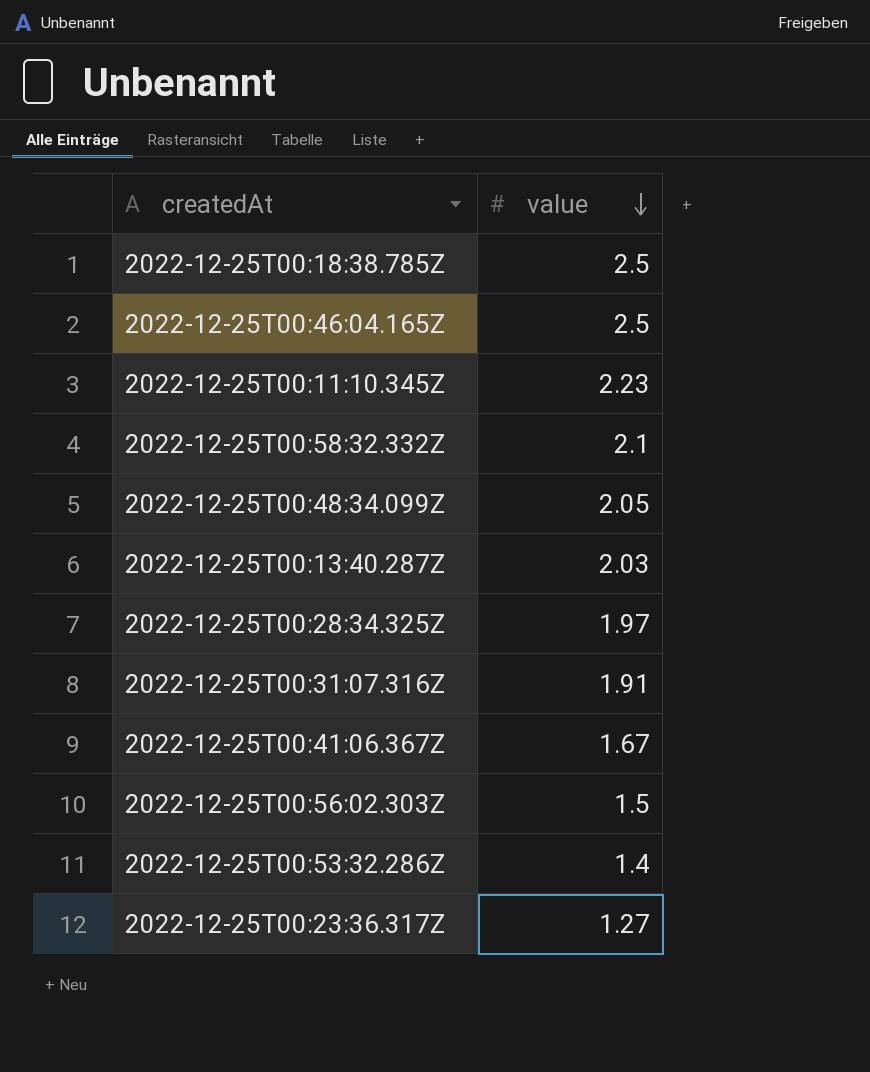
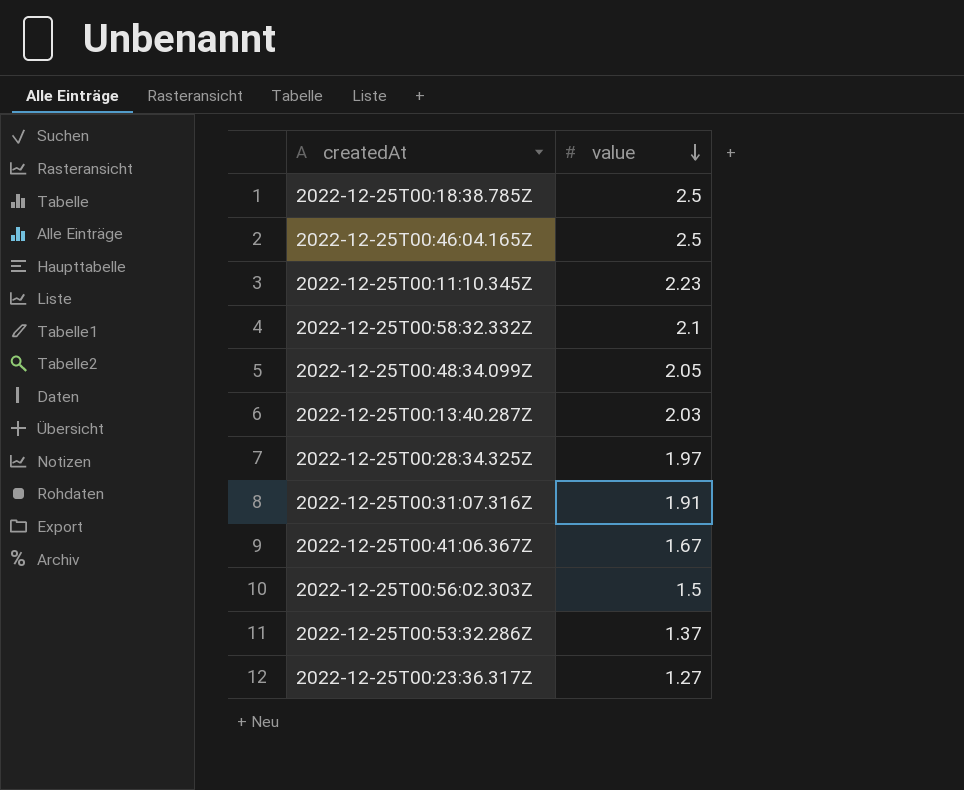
2022-12-25T00:53:32.286Z | value: 1.4 -> 1.37

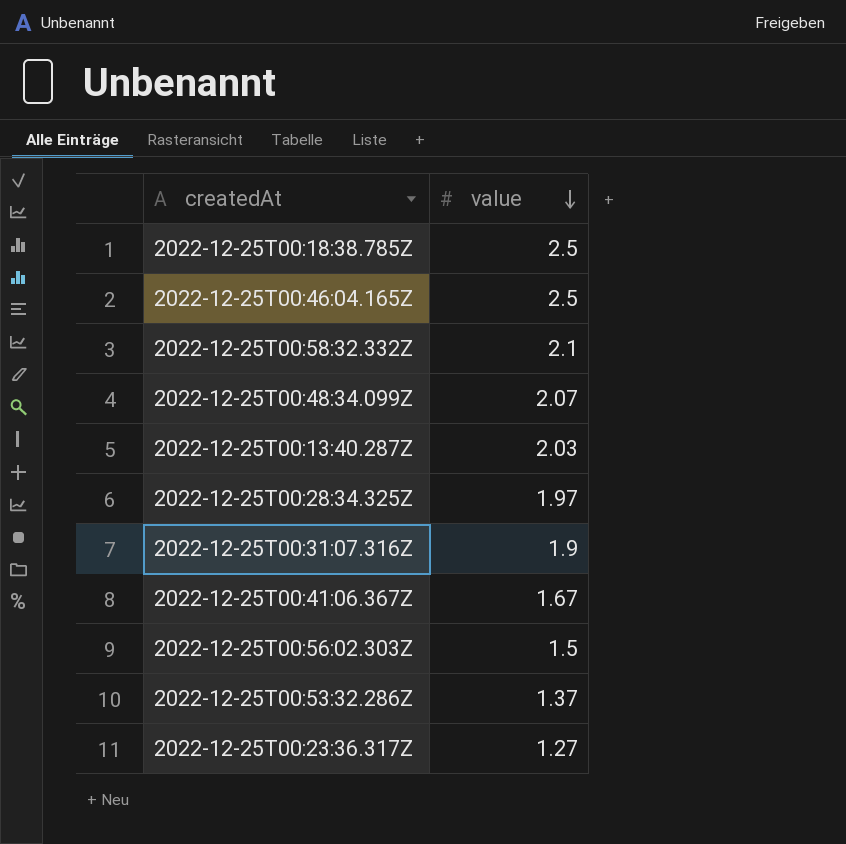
row 2022-12-25T00:11:10.345Z: 2.23 -> none
2022-12-25T00:48:34.099Z | value: 2.05 -> 2.07
2022-12-25T00:31:07.316Z | value: 1.91 -> 1.9

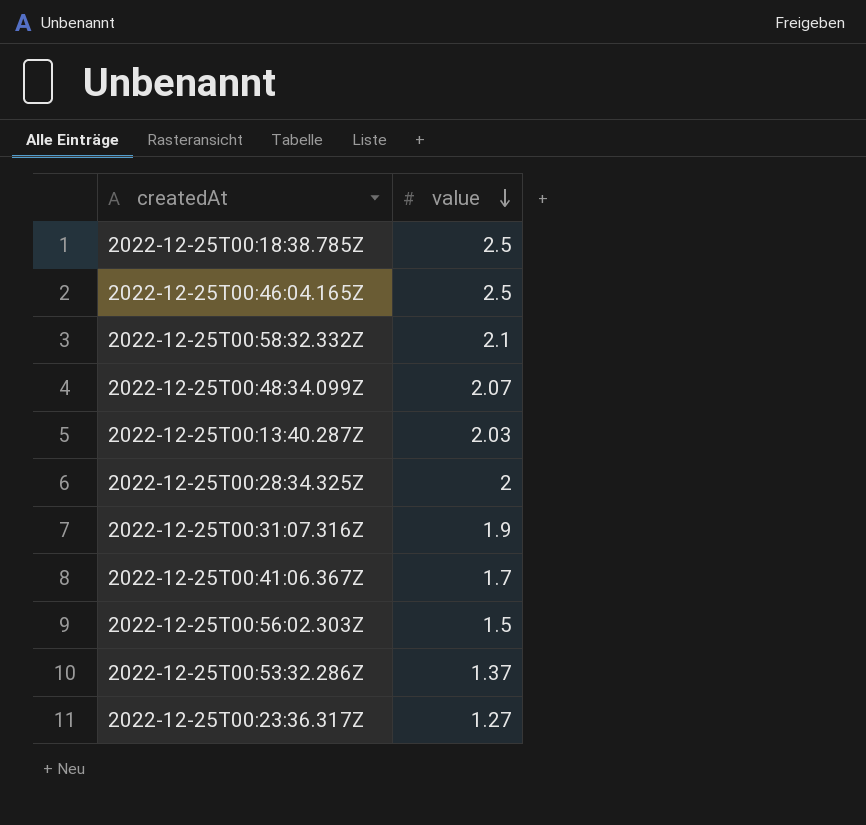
2022-12-25T00:28:34.325Z | value: 1.97 -> 2
2022-12-25T00:41:06.367Z | value: 1.67 -> 1.7

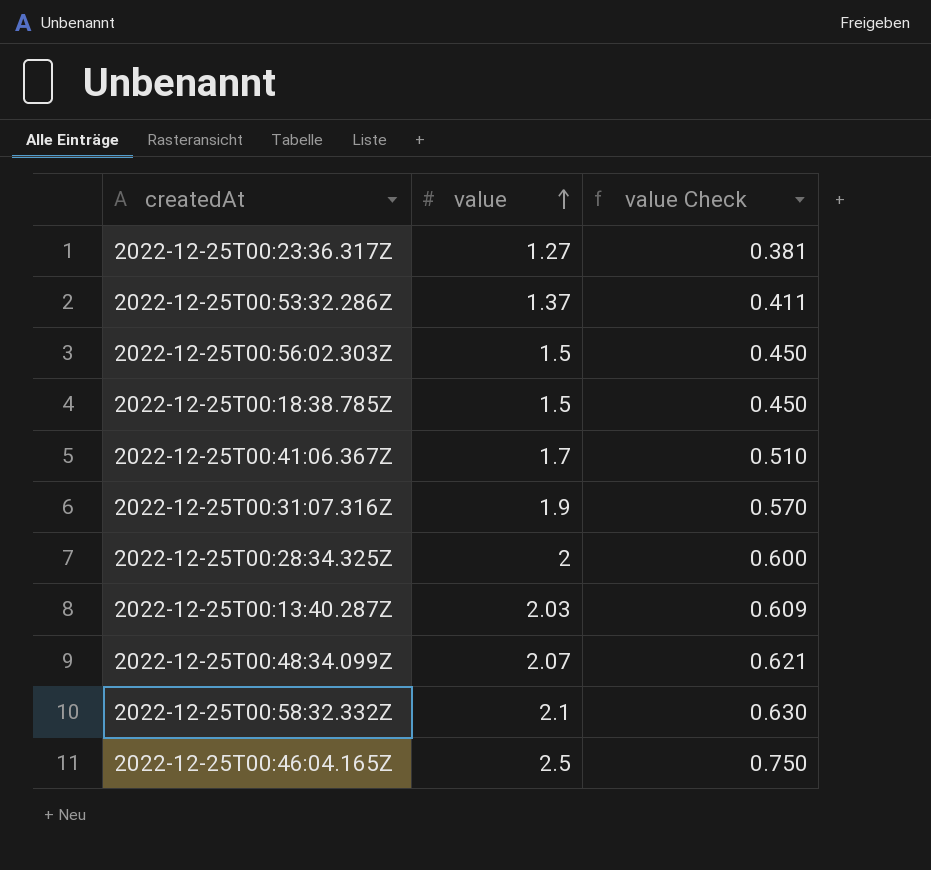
row order: value descending -> value ascending
column value Check | formula: none -> [value] * 0.3
2022-12-25T00:18:38.785Z | value: 2.5 -> 1.5

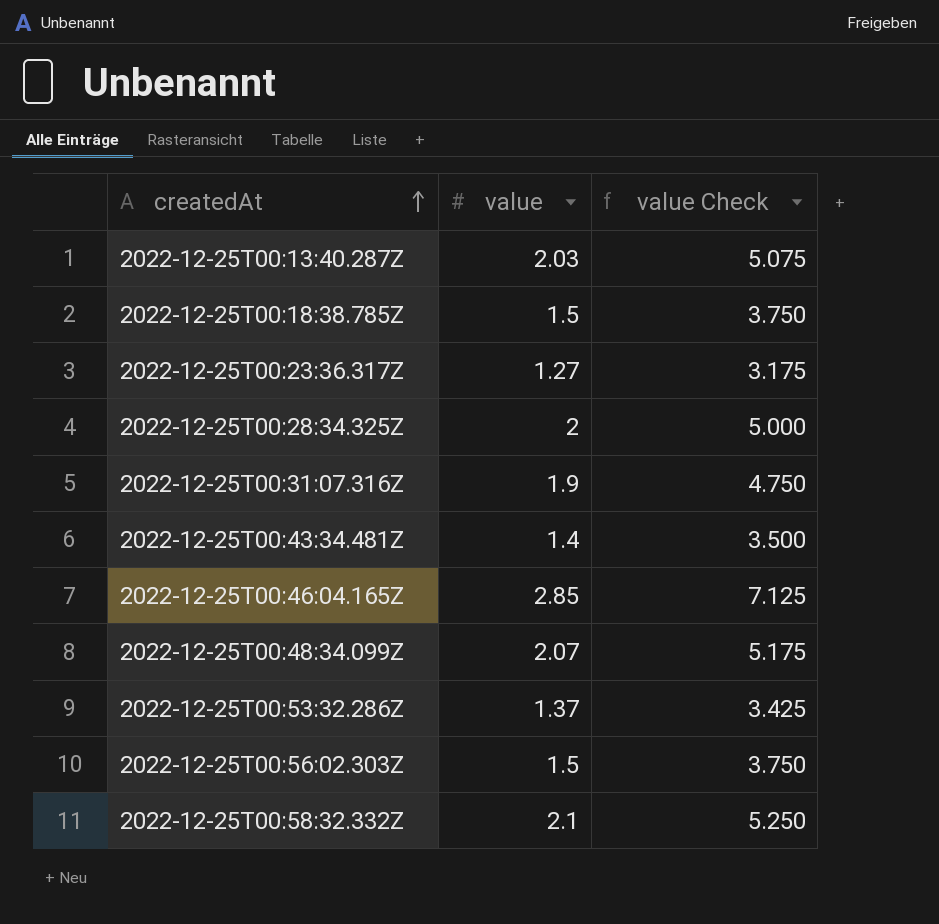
row order: value ascending -> createdAt ascending
column value Check | formula: [value] * 0.3 -> [value] * 2.5
row 2022-12-25T00:41:06.367Z: 1.7 | 0.510 -> none
row 2022-12-25T00:43:34.481Z: none -> 1.4 | 3.500
2022-12-25T00:46:04.165Z | value: 2.5 -> 2.85

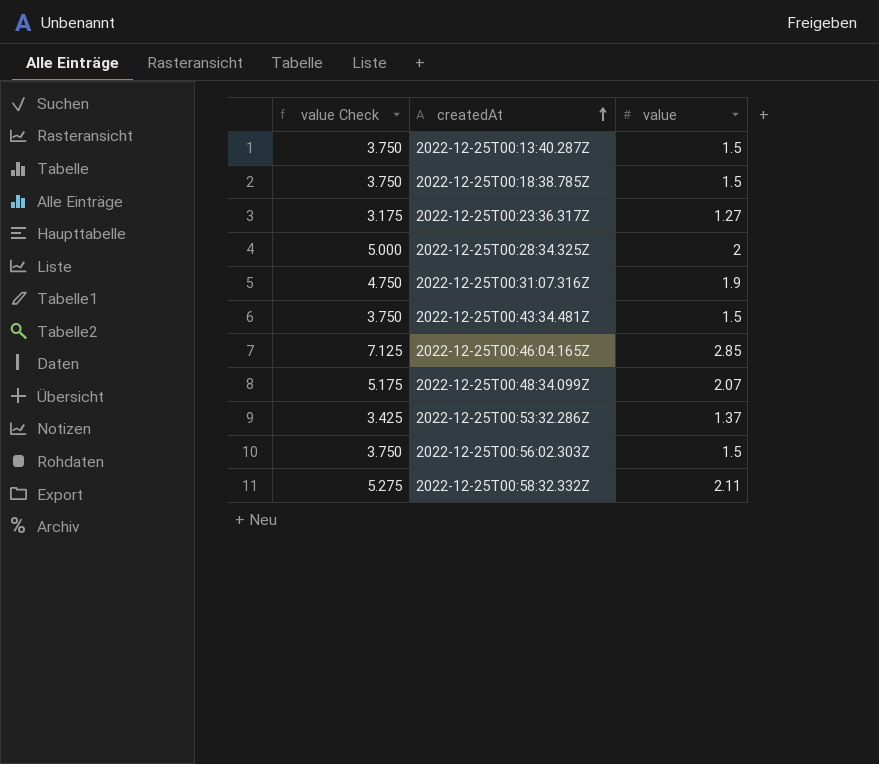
column value Check | position: 3 -> 1
2022-12-25T00:13:40.287Z | value Check: 5.075 -> 3.750
2022-12-25T00:13:40.287Z | value: 2.03 -> 1.5
2022-12-25T00:43:34.481Z | value Check: 3.500 -> 3.750
2022-12-25T00:43:34.481Z | value: 1.4 -> 1.5
2022-12-25T00:58:32.332Z | value Check: 5.250 -> 5.275
2022-12-25T00:58:32.332Z | value: 2.1 -> 2.11

